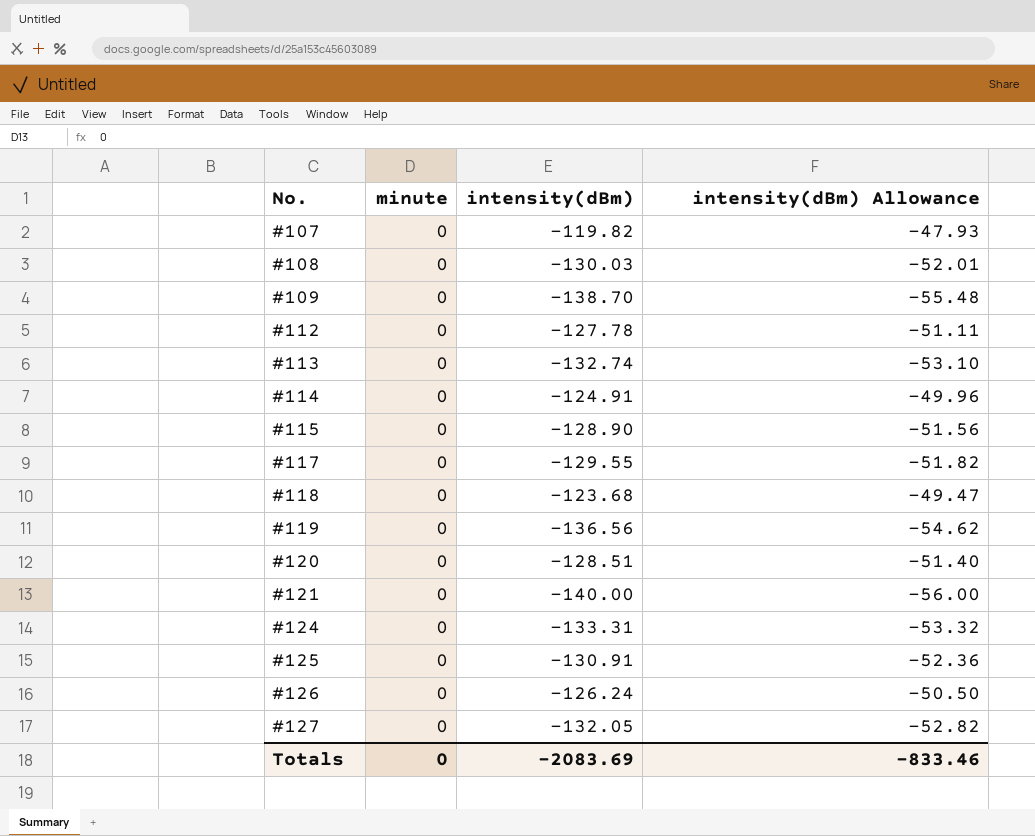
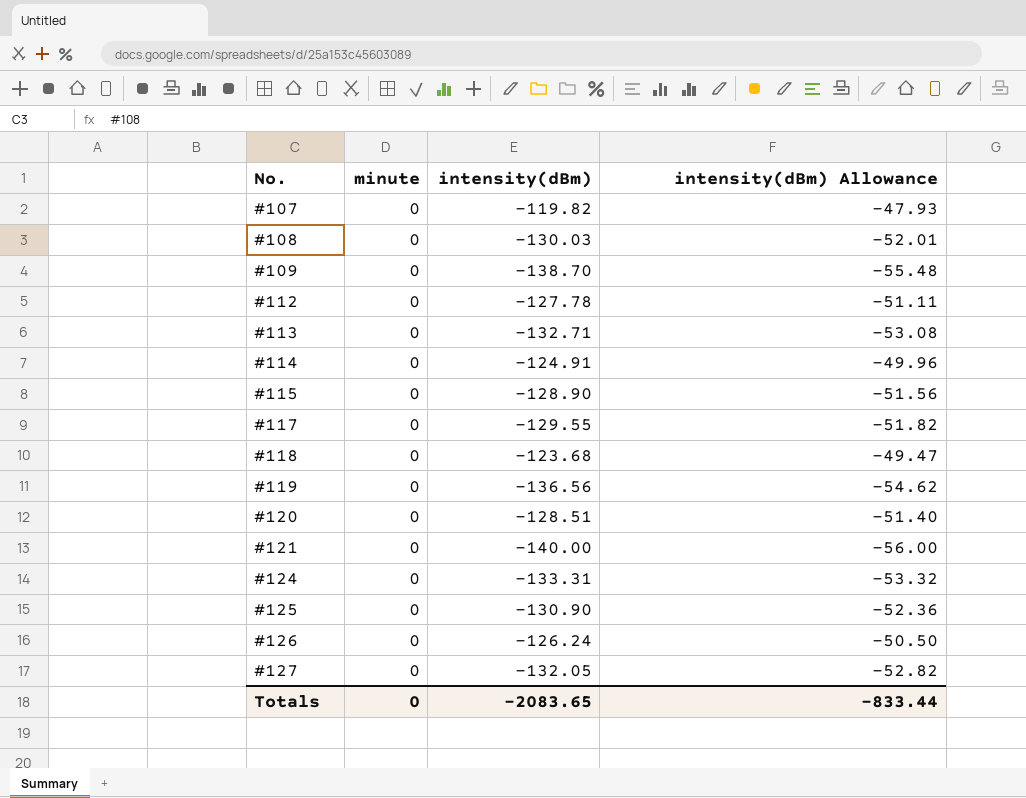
#113 | intensity(dBm): -132.74 -> -132.71
#113 | intensity(dBm) Allowance: -53.10 -> -53.08
#125 | intensity(dBm): -130.91 -> -130.90
Totals | intensity(dBm): -2083.69 -> -2083.65
Totals | intensity(dBm) Allowance: -833.46 -> -833.44

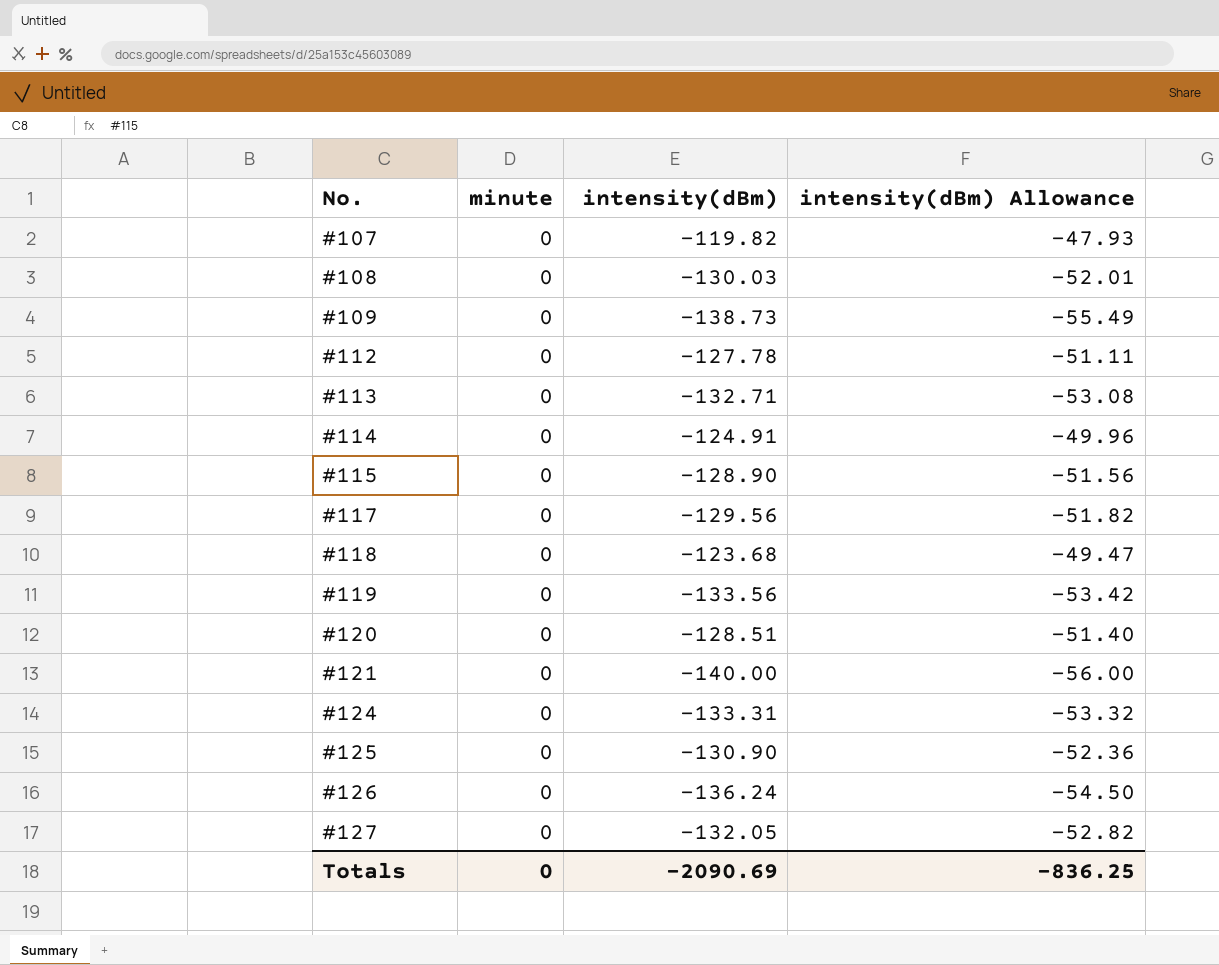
#109 | intensity(dBm): -138.70 -> -138.73
#109 | intensity(dBm) Allowance: -55.48 -> -55.49
#117 | intensity(dBm): -129.55 -> -129.56
#119 | intensity(dBm): -136.56 -> -133.56
#119 | intensity(dBm) Allowance: -54.62 -> -53.42
#126 | intensity(dBm): -126.24 -> -136.24
#126 | intensity(dBm) Allowance: -50.50 -> -54.50
Totals | intensity(dBm): -2083.65 -> -2090.69
Totals | intensity(dBm) Allowance: -833.44 -> -836.25

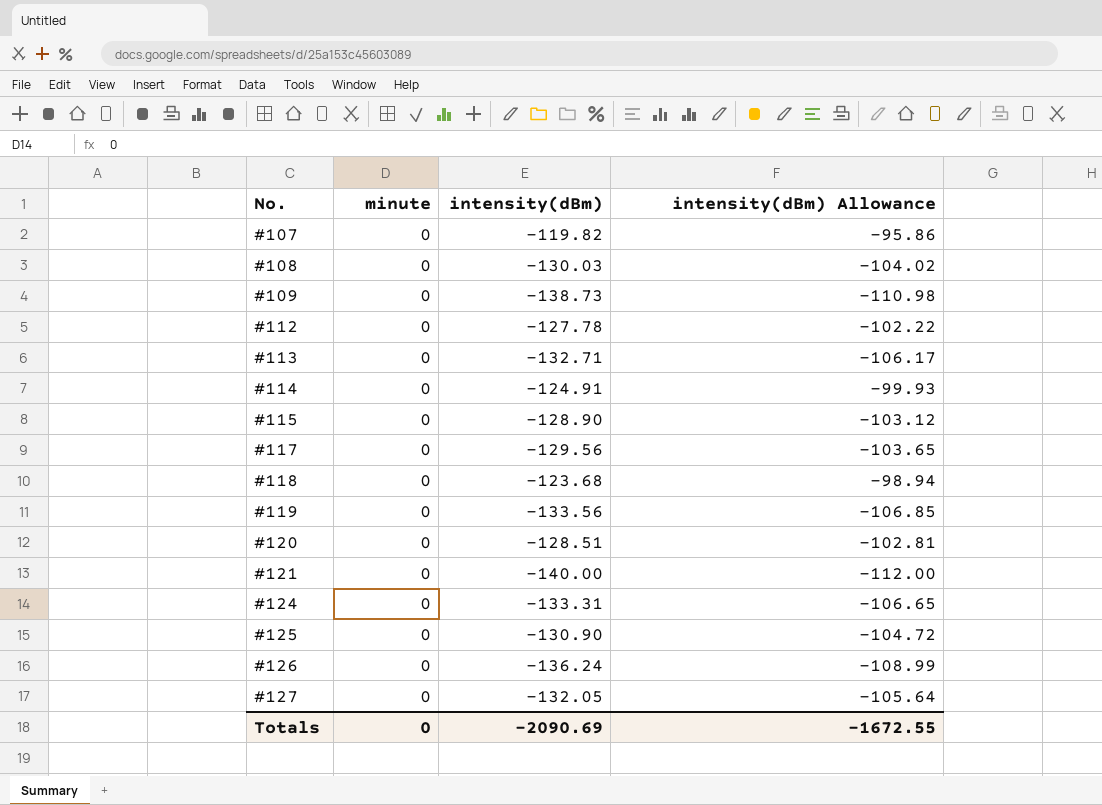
column intensity(dBm) Allowance | formula: [intensity(dBm)] * 0.4 -> [intensity(dBm)] * 0.8
Totals | intensity(dBm) Allowance: -836.25 -> -1672.55

